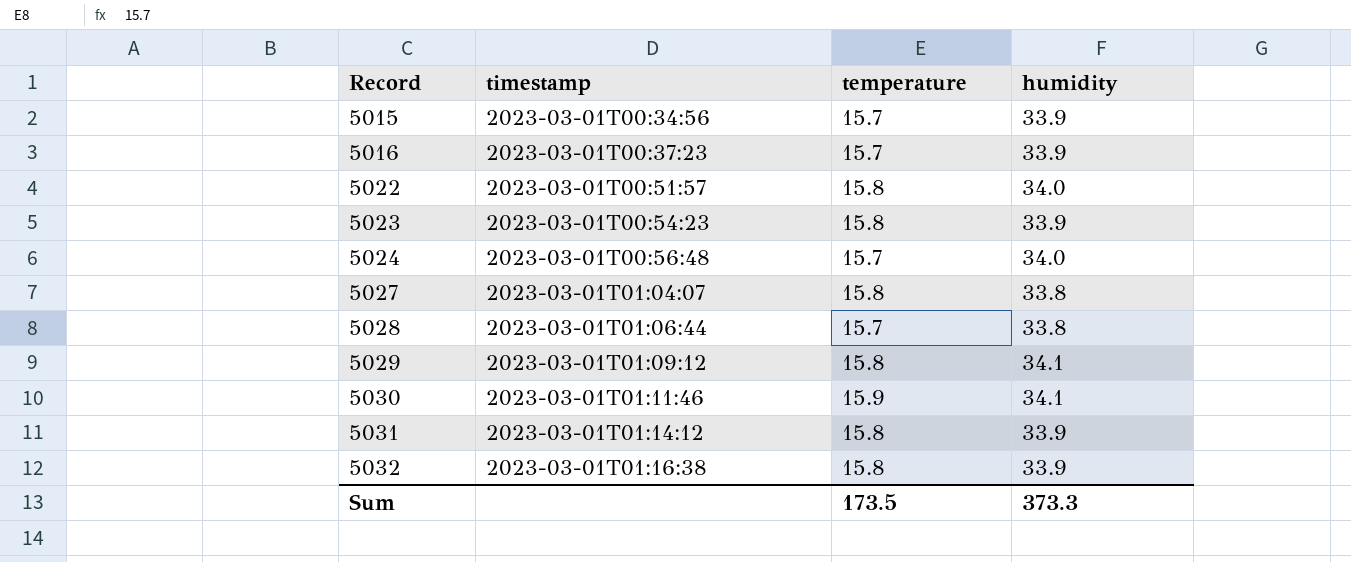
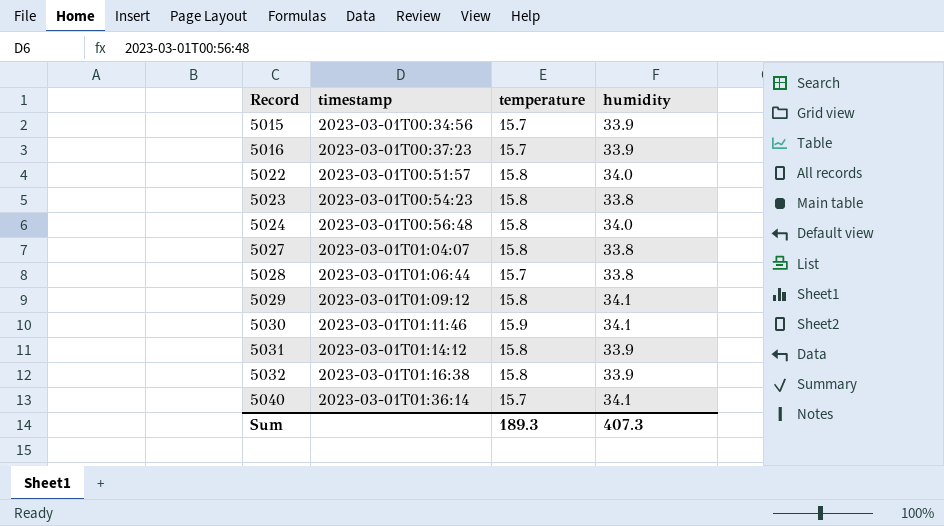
5023 | humidity: 33.9 -> 33.8
5024 | temperature: 15.7 -> 15.8
row 5040: none -> 2023-03-01T01:36:14 | 15.7 | 34.1
Sum | temperature: 173.5 -> 189.3
Sum | humidity: 373.3 -> 407.3

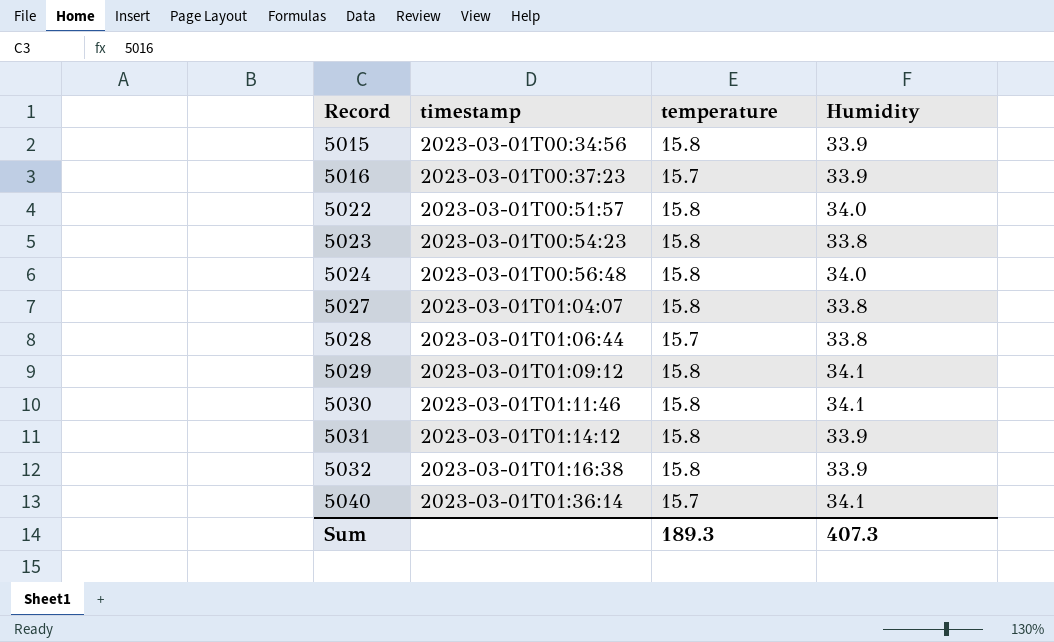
column name: humidity -> Humidity
5015 | temperature: 15.7 -> 15.8
5030 | temperature: 15.9 -> 15.8

